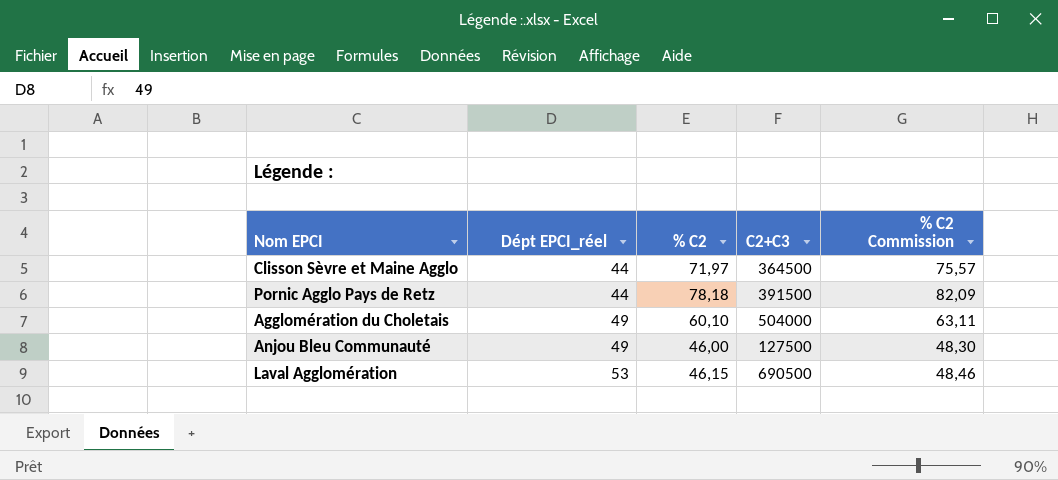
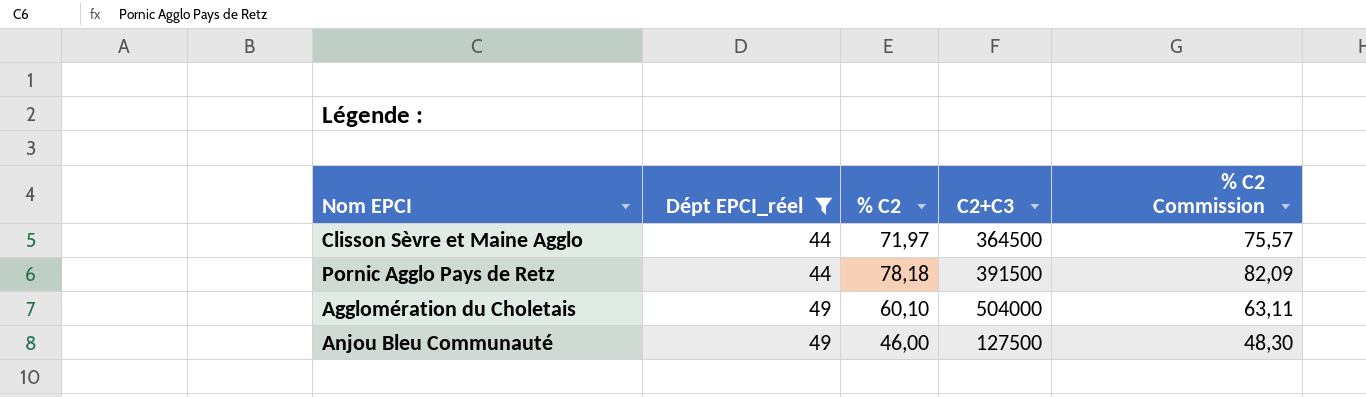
filter: none -> Dépt EPCI_réel != 53

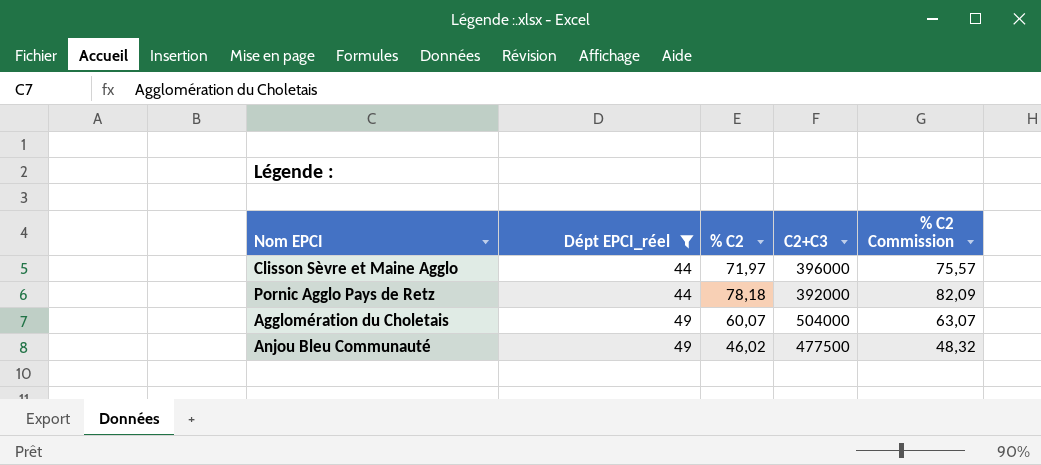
Clisson Sèvre et Maine Agglo | C2+C3: 364500 -> 396000
Pornic Agglo Pays de Retz | C2+C3: 391500 -> 392000
Agglomération du Choletais | % C2: 60,10 -> 60,07
Agglomération du Choletais | % C2 Commission: 63,11 -> 63,07
Anjou Bleu Communauté | % C2: 46,00 -> 46,02
Anjou Bleu Communauté | C2+C3: 127500 -> 477500
Anjou Bleu Communauté | % C2 Commission: 48,30 -> 48,32

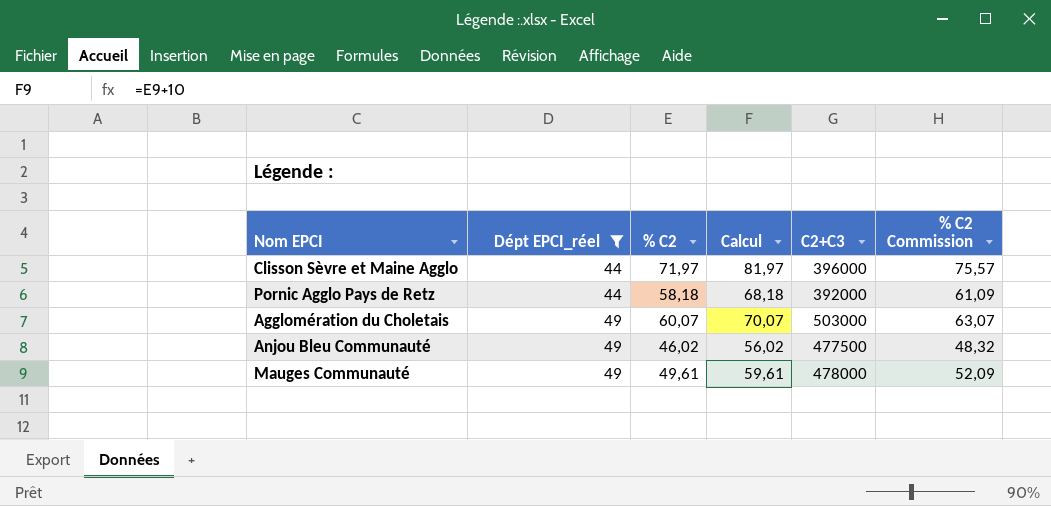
column Calcul | formula: none -> [% C2] + 10
Pornic Agglo Pays de Retz | % C2: 78,18 -> 58,18
Pornic Agglo Pays de Retz | % C2 Commission: 82,09 -> 61,09
Agglomération du Choletais | C2+C3: 504000 -> 503000
row Mauges Communauté: none -> 49 | 49,61 | 59,61 | 478000 | 52,09

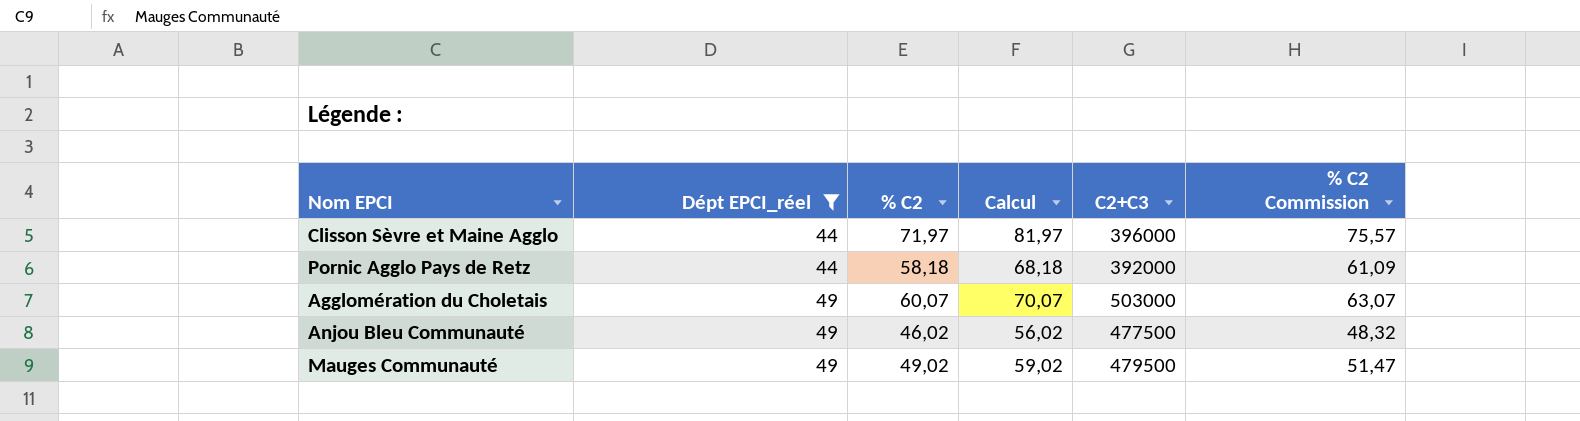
Mauges Communauté | % C2: 49,61 -> 49,02
Mauges Communauté | Calcul: 59,61 -> 59,02
Mauges Communauté | C2+C3: 478000 -> 479500
Mauges Communauté | % C2 Commission: 52,09 -> 51,47

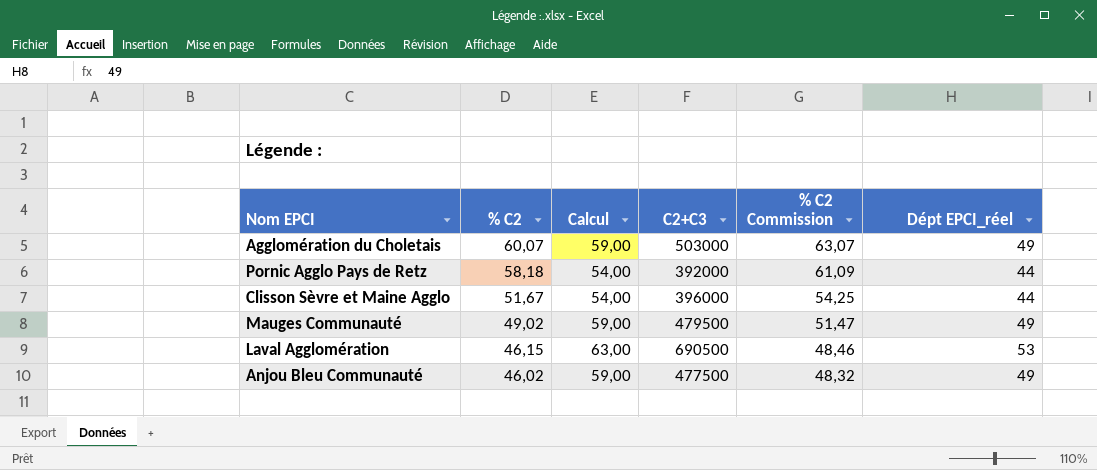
filter: Dépt EPCI_réel != 53 -> none
row order: Dépt EPCI_réel ascending -> % C2 descending
column Calcul | formula: [% C2] + 10 -> [Dépt EPCI_réel] + 10
column Dépt EPCI_réel | position: 2 -> 6
Clisson Sèvre et Maine Agglo | % C2: 71,97 -> 51,67
Clisson Sèvre et Maine Agglo | % C2 Commission: 75,57 -> 54,25

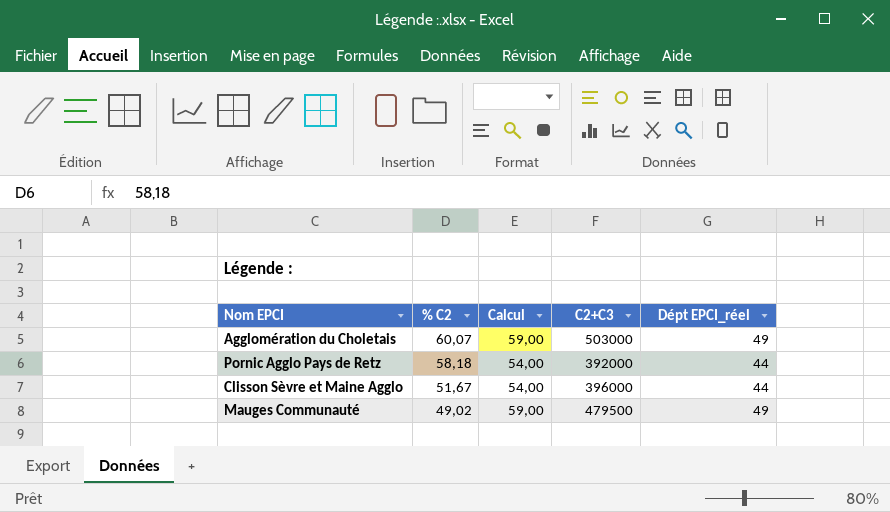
column % C2 Commission | formula: [% C2] * 1,05 -> none
row Laval Agglomération: 46,15 | 63,00 | 690500 | 48,46 | 53 -> none
row Anjou Bleu Communauté: 46,02 | 59,00 | 477500 | 48,32 | 49 -> none

